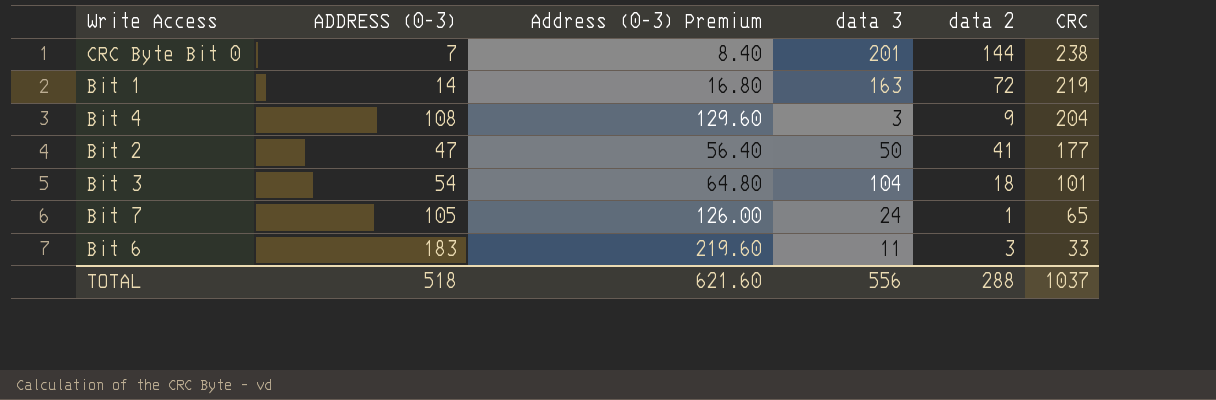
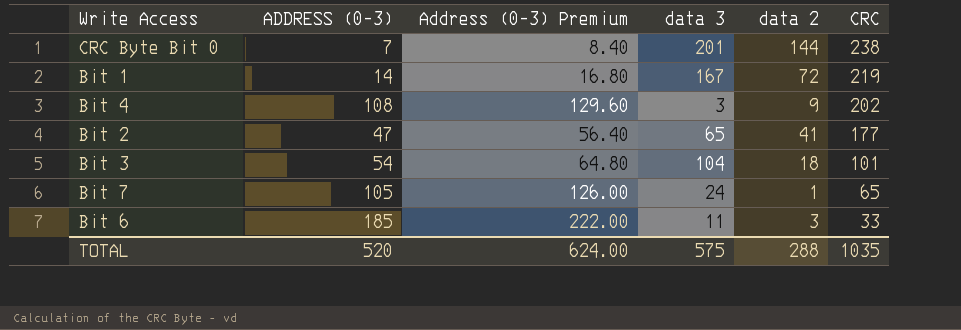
Bit 1 | data 3: 163 -> 167
Bit 4 | CRC: 204 -> 202
Bit 2 | data 3: 50 -> 65
Bit 6 | ADDRESS (0-3): 183 -> 185
Bit 6 | Address (0-3) Premium: 219.60 -> 222.00
TOTAL | ADDRESS (0-3): 518 -> 520
TOTAL | Address (0-3) Premium: 621.60 -> 624.00
TOTAL | data 3: 556 -> 575
TOTAL | CRC: 1037 -> 1035

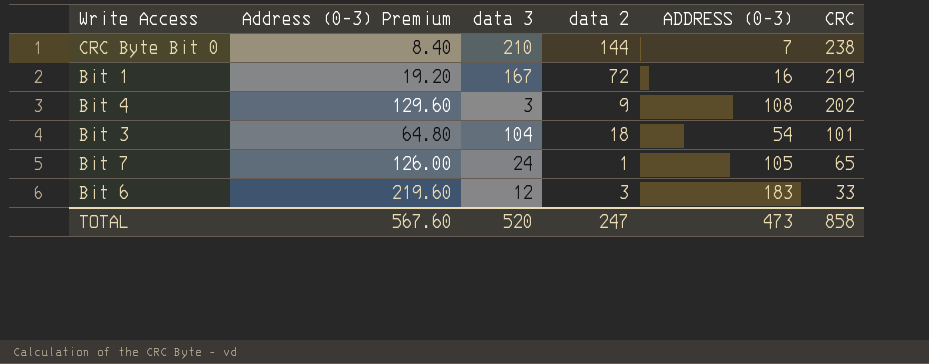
column ADDRESS (0-3) | position: 2 -> 5
row Bit 2: 47 | 56.40 | 65 | 41 | 177 -> none
CRC Byte Bit 0 | data 3: 201 -> 210
Bit 1 | Address (0-3) Premium: 16.80 -> 19.20
Bit 1 | ADDRESS (0-3): 14 -> 16
Bit 6 | Address (0-3) Premium: 222.00 -> 219.60
Bit 6 | data 3: 11 -> 12
Bit 6 | ADDRESS (0-3): 185 -> 183
TOTAL | Address (0-3) Premium: 624.00 -> 567.60
TOTAL | data 3: 575 -> 520
TOTAL | data 2: 288 -> 247
TOTAL | ADDRESS (0-3): 520 -> 473
TOTAL | CRC: 1035 -> 858

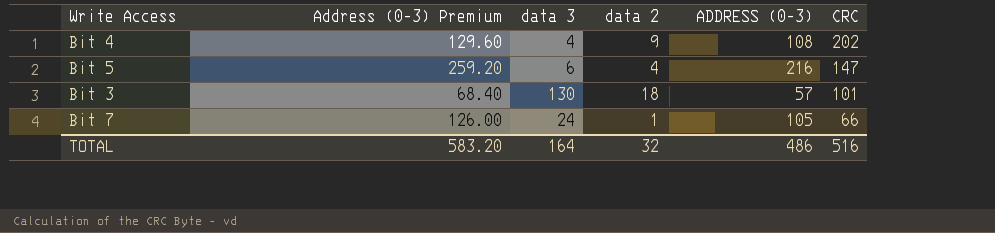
row CRC Byte Bit 0: 8.40 | 210 | 144 | 7 | 238 -> none
row Bit 1: 19.20 | 167 | 72 | 16 | 219 -> none
row Bit 6: 219.60 | 12 | 3 | 183 | 33 -> none
Bit 4 | data 3: 3 -> 4
row Bit 5: none -> 259.20 | 6 | 4 | 216 | 147
Bit 3 | Address (0-3) Premium: 64.80 -> 68.40
Bit 3 | data 3: 104 -> 130
Bit 3 | ADDRESS (0-3): 54 -> 57
Bit 7 | CRC: 65 -> 66
TOTAL | Address (0-3) Premium: 567.60 -> 583.20
TOTAL | data 3: 520 -> 164
TOTAL | data 2: 247 -> 32
TOTAL | ADDRESS (0-3): 473 -> 486
TOTAL | CRC: 858 -> 516

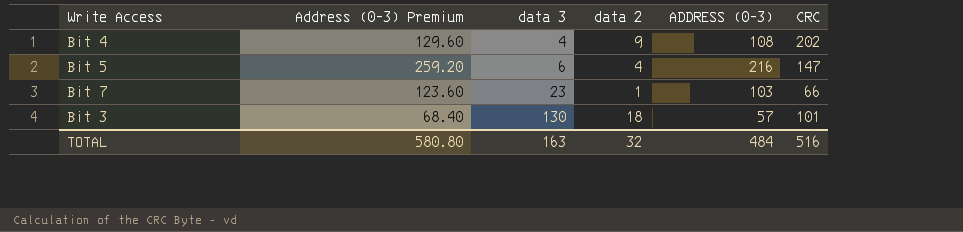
row order: CRC descending -> data 3 ascending
Bit 7 | Address (0-3) Premium: 126.00 -> 123.60
Bit 7 | data 3: 24 -> 23
Bit 7 | ADDRESS (0-3): 105 -> 103
TOTAL | Address (0-3) Premium: 583.20 -> 580.80
TOTAL | data 3: 164 -> 163
TOTAL | ADDRESS (0-3): 486 -> 484

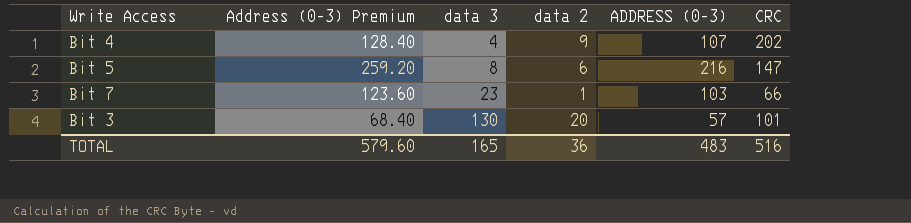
Bit 4 | Address (0-3) Premium: 129.60 -> 128.40
Bit 4 | ADDRESS (0-3): 108 -> 107
Bit 5 | data 3: 6 -> 8
Bit 5 | data 2: 4 -> 6
Bit 3 | data 2: 18 -> 20
TOTAL | Address (0-3) Premium: 580.80 -> 579.60
TOTAL | data 3: 163 -> 165
TOTAL | data 2: 32 -> 36
TOTAL | ADDRESS (0-3): 484 -> 483

